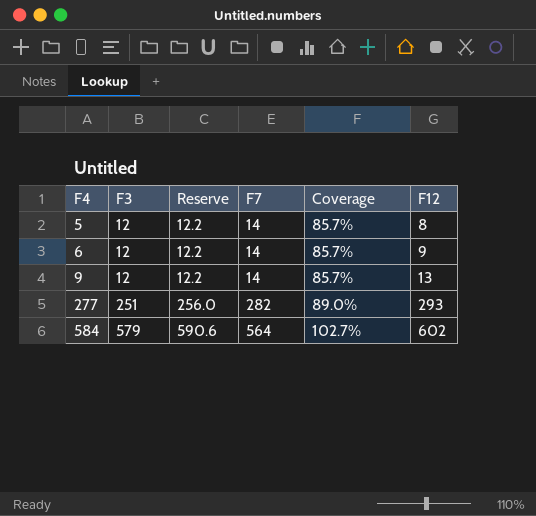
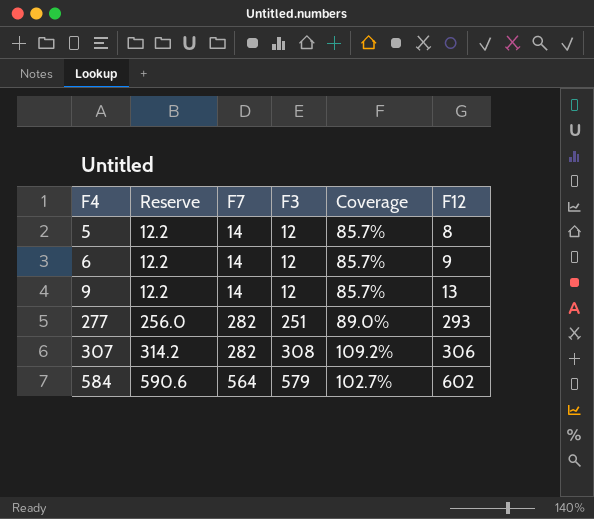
column F3 | position: 2 -> 4
row 307: none -> 314.2 | 282 | 308 | 109.2% | 306

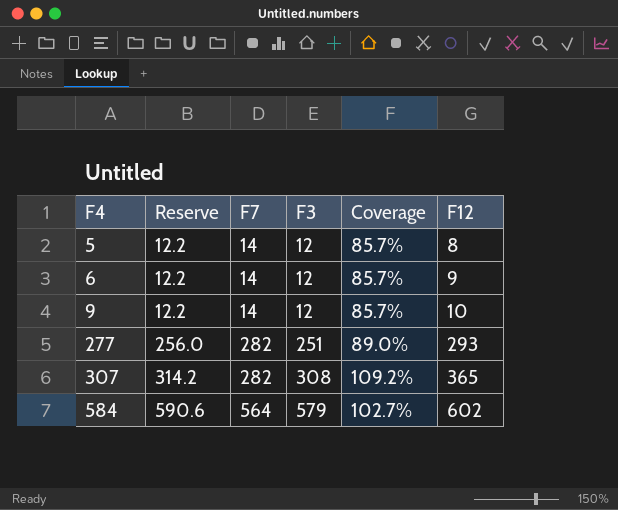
9 | F12: 13 -> 10
307 | F12: 306 -> 365

